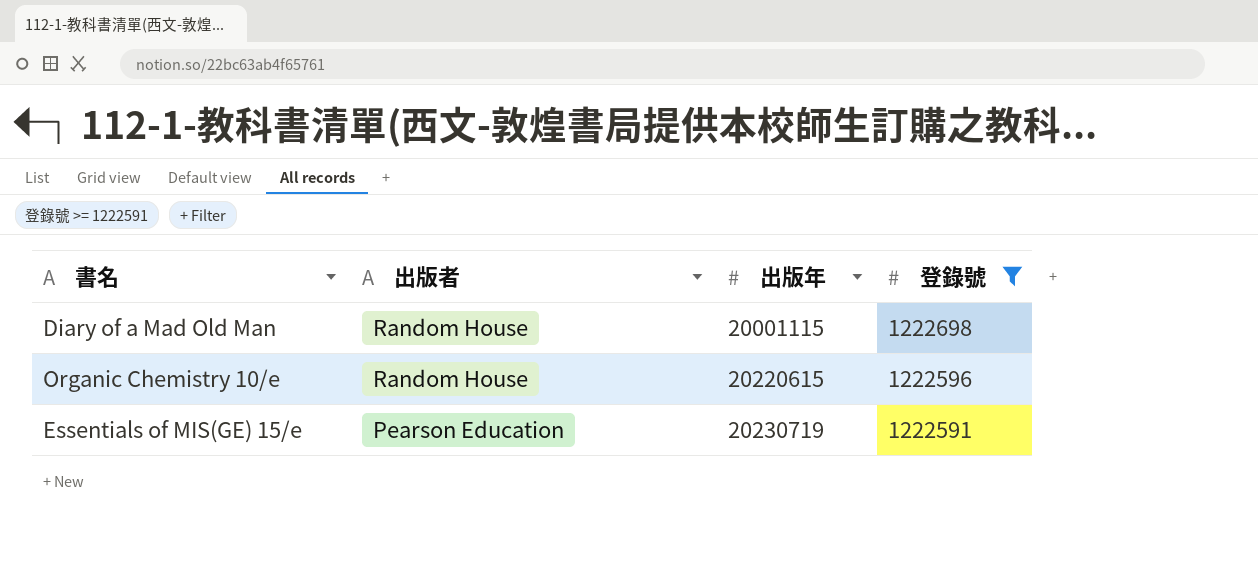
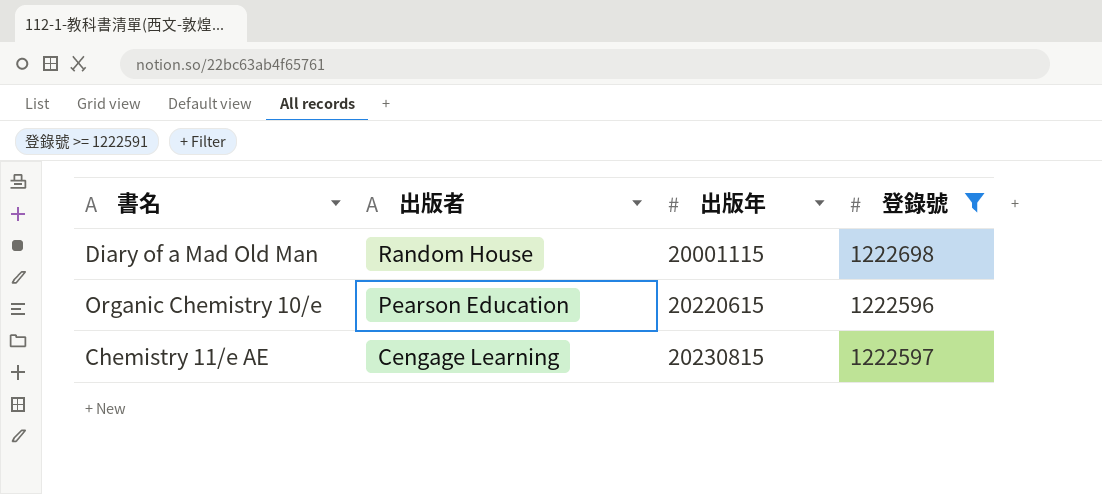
row Essentials of MIS(GE) 15/e: Pearson Education | 20230719 | 1222591 -> none
Organic Chemistry 10/e | 出版者: Random House -> Pearson Education
row Chemistry 11/e AE: none -> Cengage Learning | 20230815 | 1222597

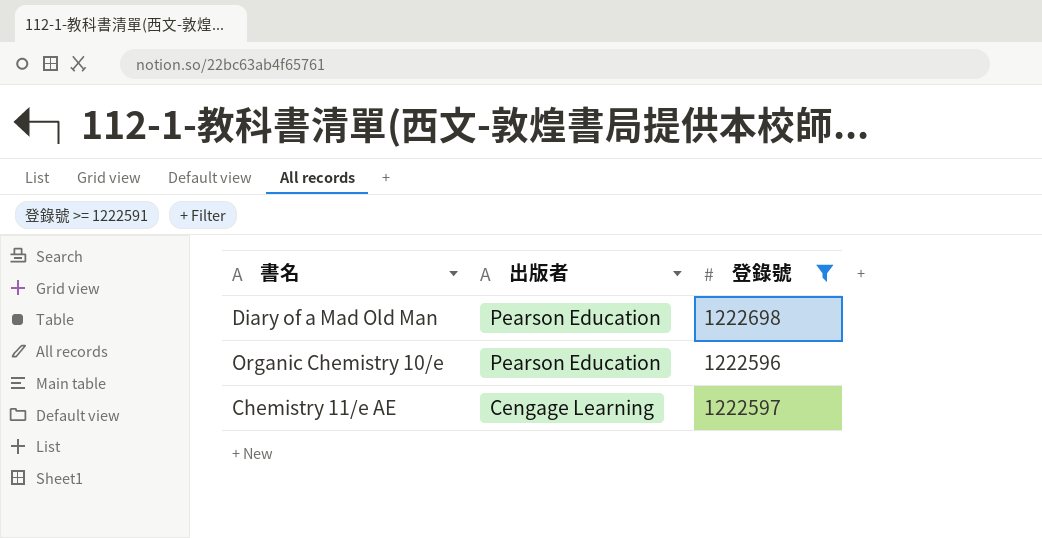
column 出版年 | position: 3 -> none
Diary of a Mad Old Man | 出版者: Random House -> Pearson Education

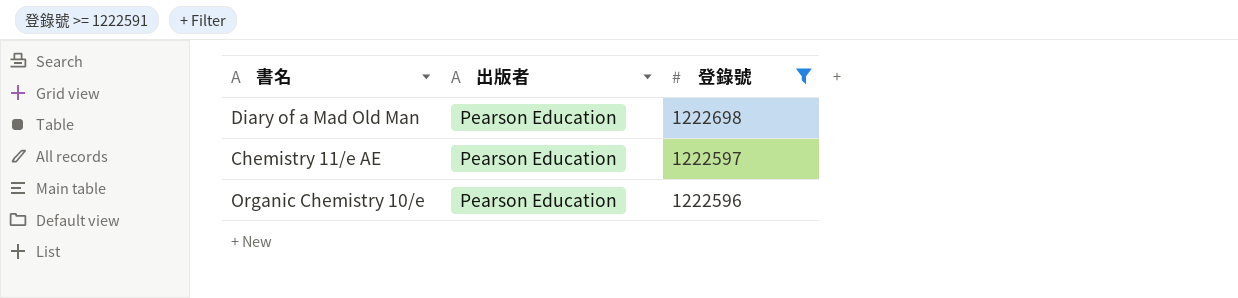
row order: 出版者 descending -> 登錄號 descending
Chemistry 11/e AE | 出版者: Cengage Learning -> Pearson Education

